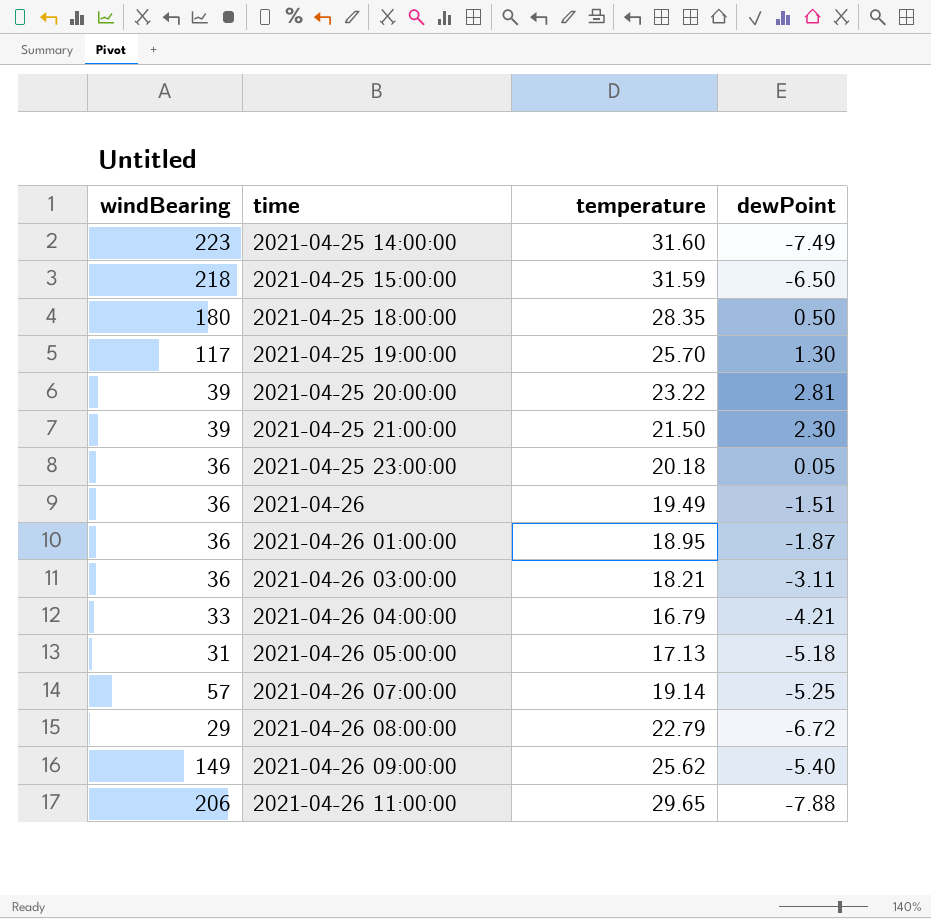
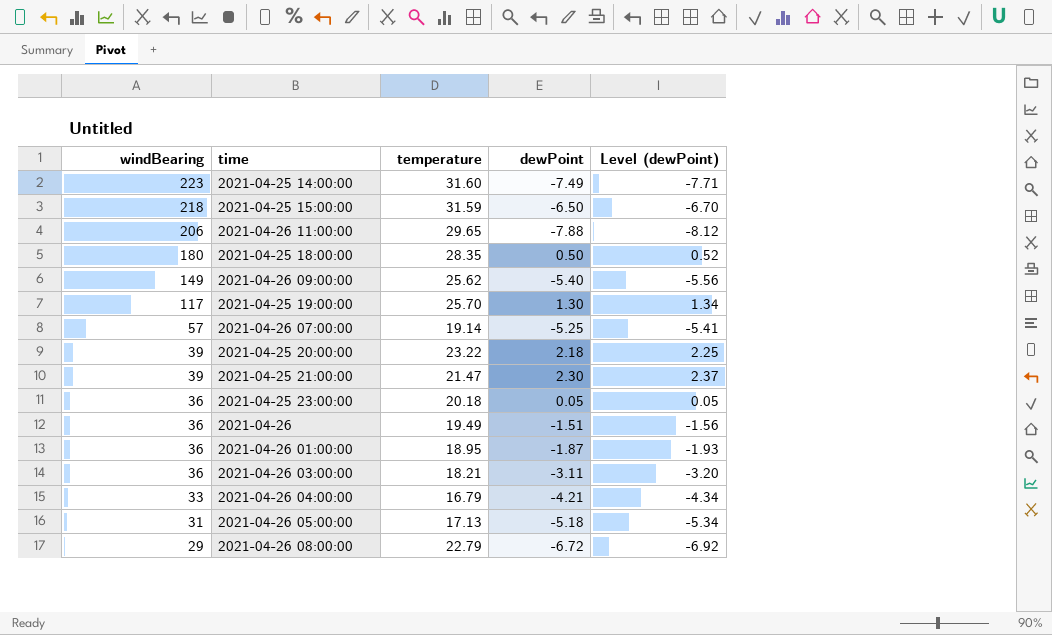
row order: time ascending -> windBearing descending
column Level (dewPoint) | formula: none -> [dewPoint] * 1.03
2021-04-25 20:00:00 | dewPoint: 2.81 -> 2.18
2021-04-25 21:00:00 | temperature: 21.50 -> 21.47

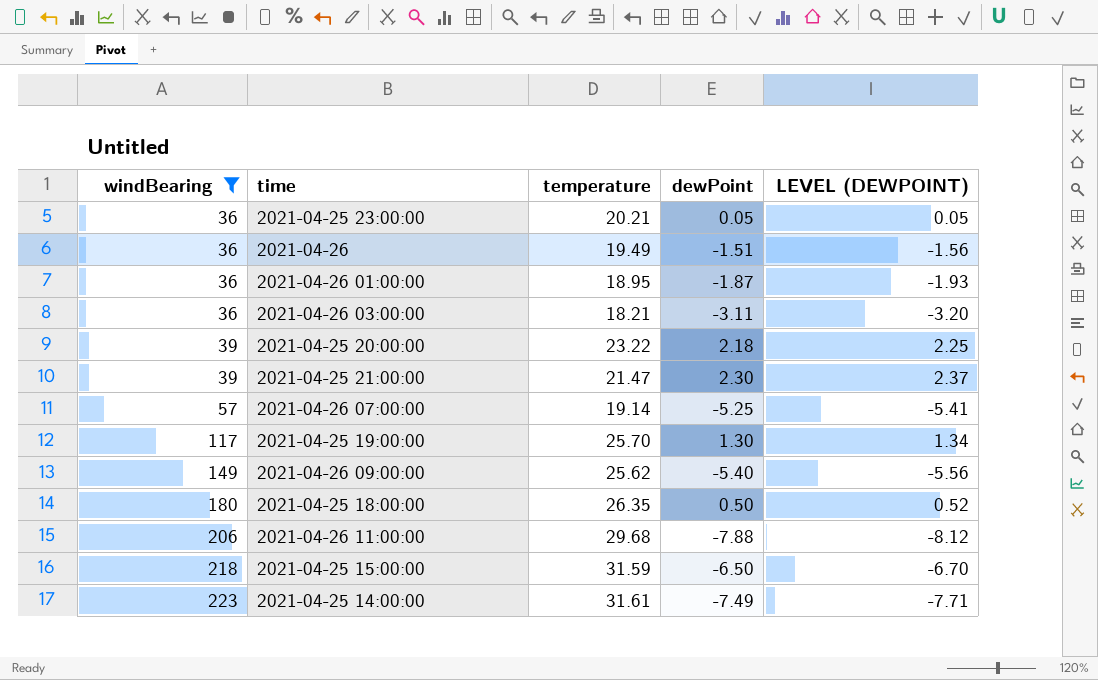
filter: none -> windBearing >= 36
row order: windBearing descending -> windBearing ascending
column name: Level (dewPoint) -> LEVEL (DEWPOINT)
2021-04-25 23:00:00 | temperature: 20.18 -> 20.21
2021-04-25 18:00:00 | temperature: 28.35 -> 26.35
2021-04-26 11:00:00 | temperature: 29.65 -> 29.68
2021-04-25 14:00:00 | temperature: 31.60 -> 31.61

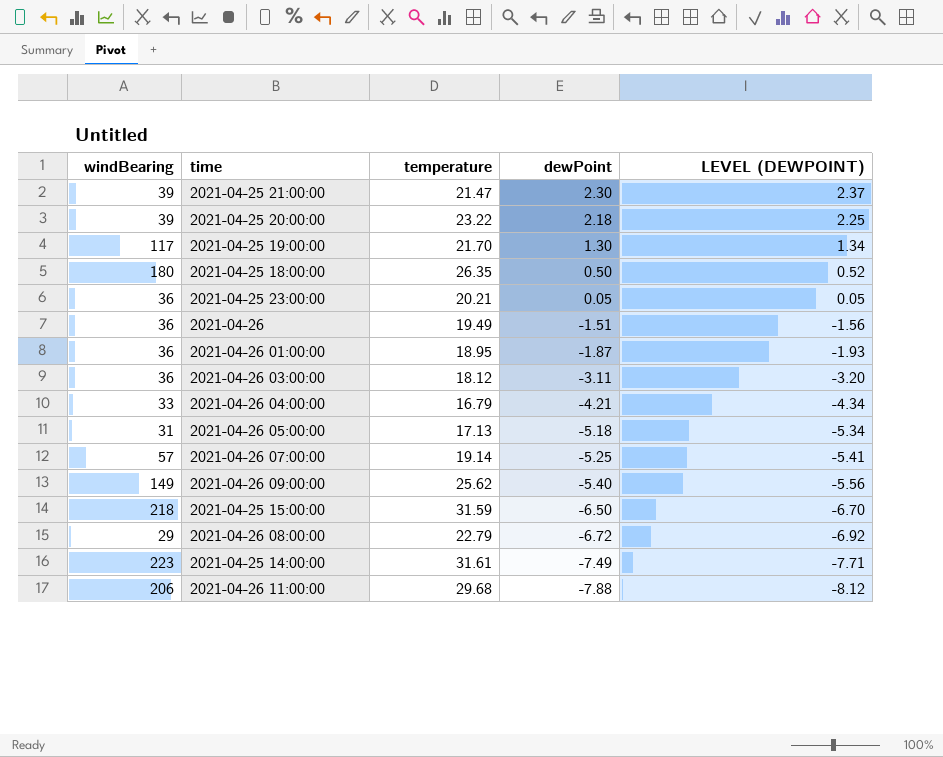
filter: windBearing >= 36 -> none
row order: windBearing ascending -> dewPoint descending
2021-04-25 19:00:00 | temperature: 25.70 -> 21.70
2021-04-26 03:00:00 | temperature: 18.21 -> 18.12

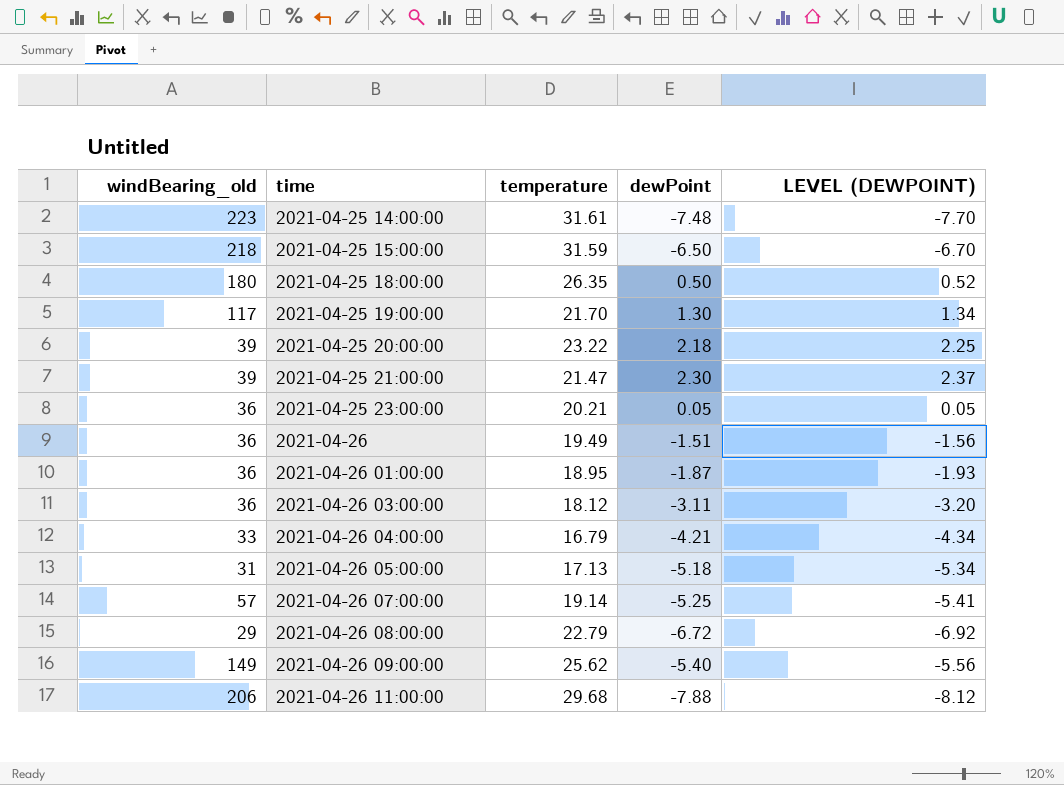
row order: dewPoint descending -> time ascending
column name: windBearing -> windBearing_old
2021-04-25 14:00:00 | dewPoint: -7.49 -> -7.48
2021-04-25 14:00:00 | LEVEL (DEWPOINT): -7.71 -> -7.70

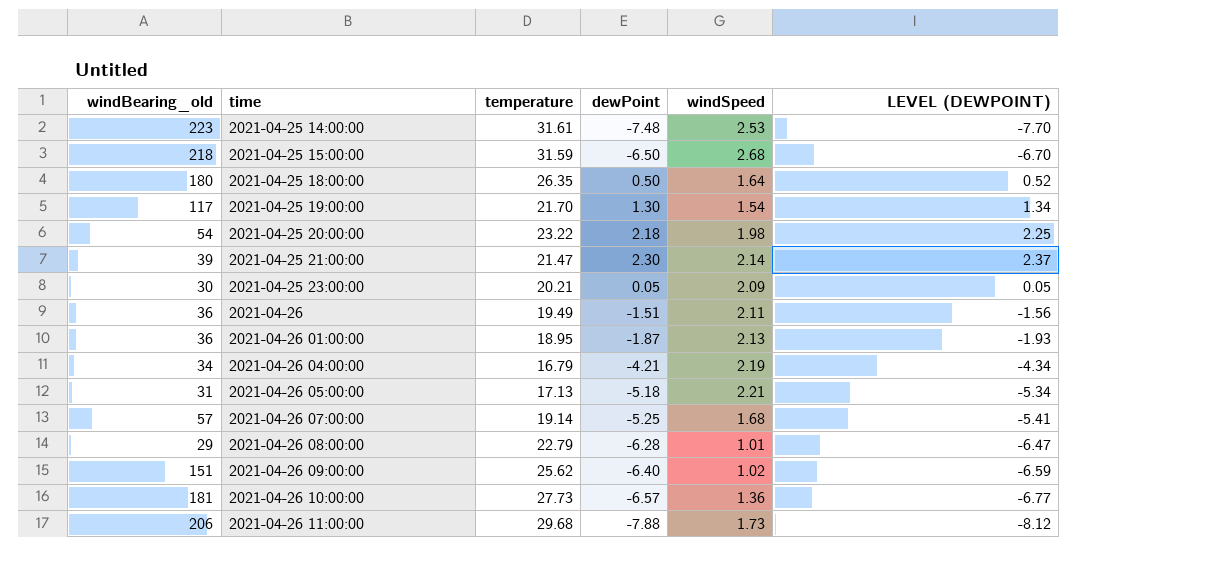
column windSpeed | position: none -> 5
row 2021-04-26 03:00:00: 36 | 18.12 | -3.11 | -3.20 -> none
2021-04-25 20:00:00 | windBearing_old: 39 -> 54
2021-04-25 23:00:00 | windBearing_old: 36 -> 30
2021-04-26 04:00:00 | windBearing_old: 33 -> 34
2021-04-26 08:00:00 | dewPoint: -6.72 -> -6.28
2021-04-26 08:00:00 | LEVEL (DEWPOINT): -6.92 -> -6.47
2021-04-26 09:00:00 | windBearing_old: 149 -> 151
2021-04-26 09:00:00 | dewPoint: -5.40 -> -6.40
2021-04-26 09:00:00 | LEVEL (DEWPOINT): -5.56 -> -6.59
row 2021-04-26 10:00:00: none -> 181 | 27.73 | -6.57 | 1.36 | -6.77

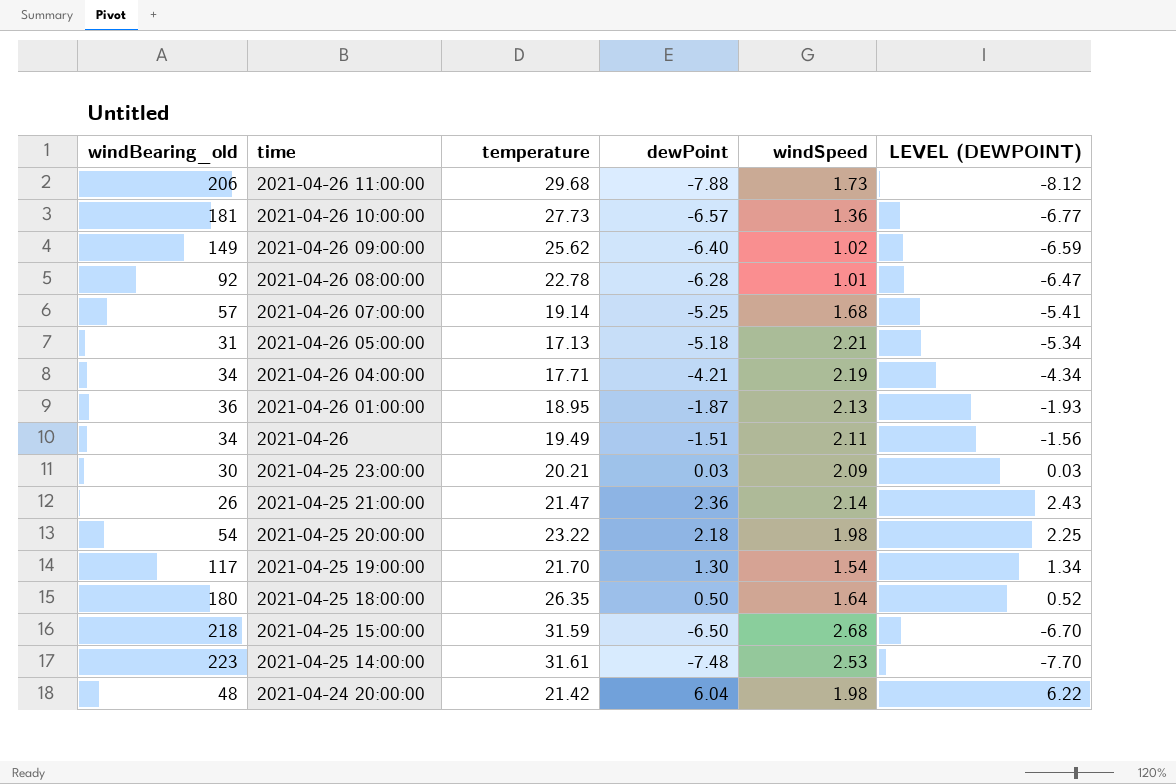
row order: time ascending -> time descending
2021-04-26 09:00:00 | windBearing_old: 151 -> 149
2021-04-26 08:00:00 | windBearing_old: 29 -> 92
2021-04-26 08:00:00 | temperature: 22.79 -> 22.78
2021-04-26 04:00:00 | temperature: 16.79 -> 17.71
2021-04-26 | windBearing_old: 36 -> 34
2021-04-25 23:00:00 | dewPoint: 0.05 -> 0.03
2021-04-25 23:00:00 | LEVEL (DEWPOINT): 0.05 -> 0.03
2021-04-25 21:00:00 | windBearing_old: 39 -> 26
2021-04-25 21:00:00 | dewPoint: 2.30 -> 2.36
2021-04-25 21:00:00 | LEVEL (DEWPOINT): 2.37 -> 2.43
row 2021-04-24 20:00:00: none -> 48 | 21.42 | 6.04 | 1.98 | 6.22

